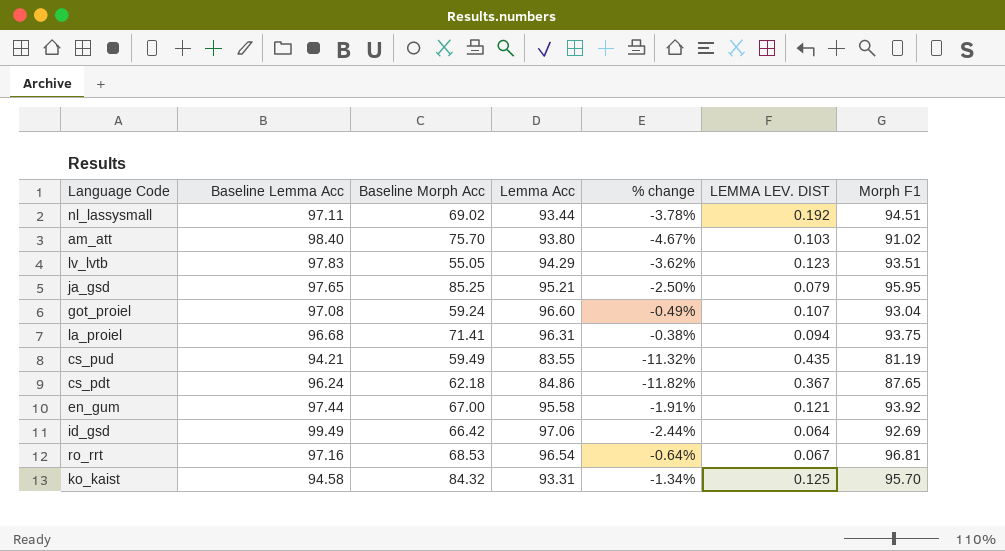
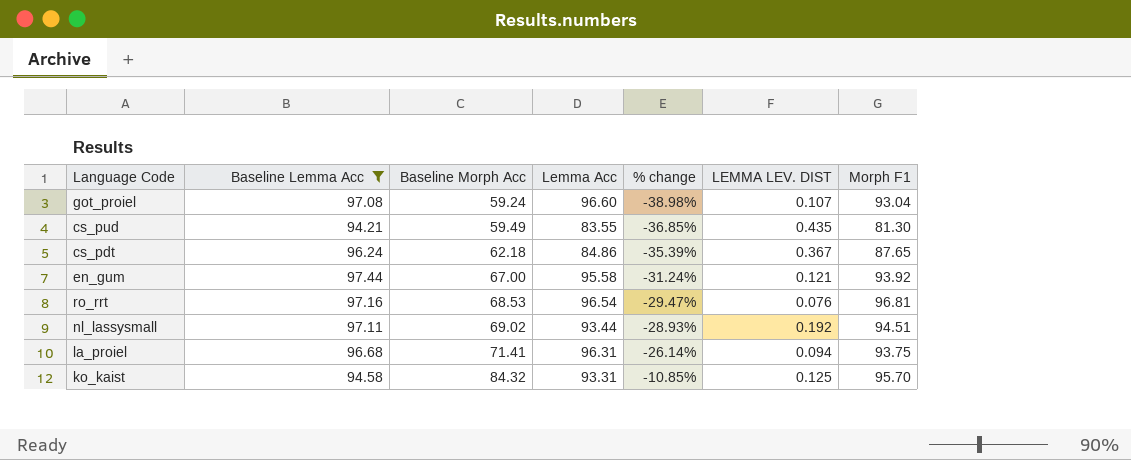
filter: none -> Baseline Lemma Acc <= 97.44
row order: none -> Baseline Morph Acc ascending
column % change | formula: ([Lemma Acc] - [Baseline Lemma Acc]) / [Baseline Lemma Acc] -> ([Baseline Morph Acc] - [Baseline Lemma Acc]) / [Baseline Lemma Acc]
cs_pud | Morph F1: 81.19 -> 81.30
ro_rrt | LEMMA LEV. DIST: 0.067 -> 0.076

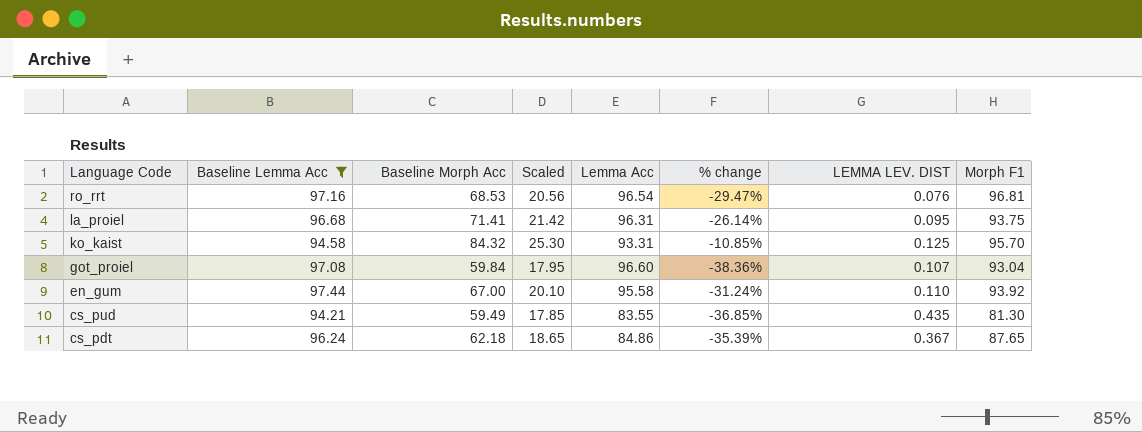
row order: Baseline Morph Acc ascending -> Language Code descending
column Scaled | formula: none -> [Baseline Morph Acc] * 0.3
row nl_lassysmall: 97.11 | 69.02 | 93.44 | -28.93% | 0.192 | 94.51 -> none
la_proiel | LEMMA LEV. DIST: 0.094 -> 0.095
got_proiel | Baseline Morph Acc: 59.24 -> 59.84
got_proiel | % change: -38.98% -> -38.36%
en_gum | LEMMA LEV. DIST: 0.121 -> 0.110

